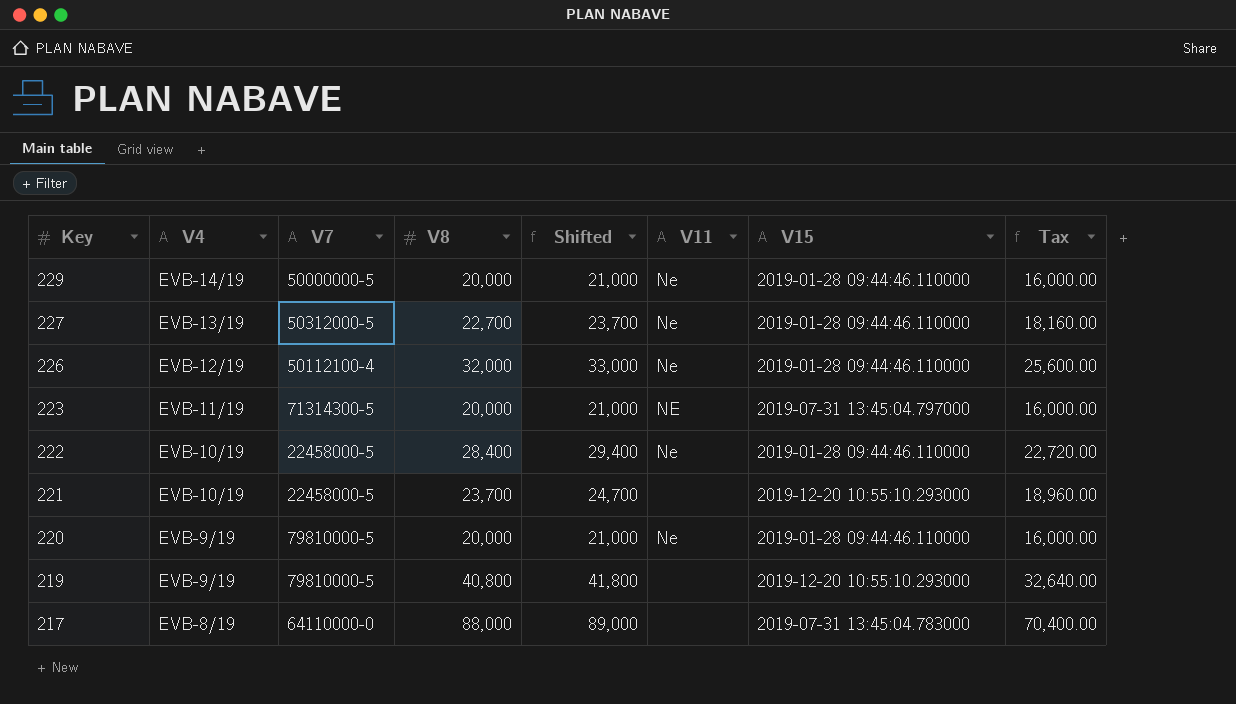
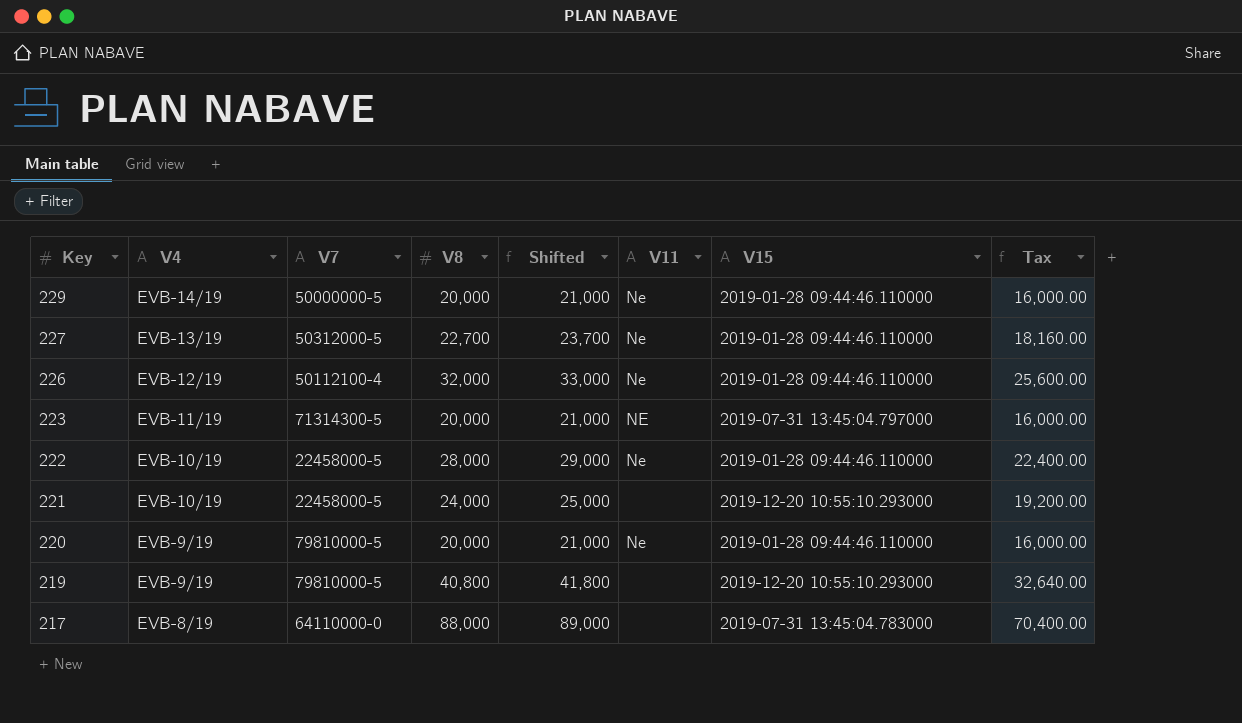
222 | V8: 28,400 -> 28,000
222 | Shifted: 29,400 -> 29,000
222 | Tax: 22,720.00 -> 22,400.00
221 | V8: 23,700 -> 24,000
221 | Shifted: 24,700 -> 25,000
221 | Tax: 18,960.00 -> 19,200.00

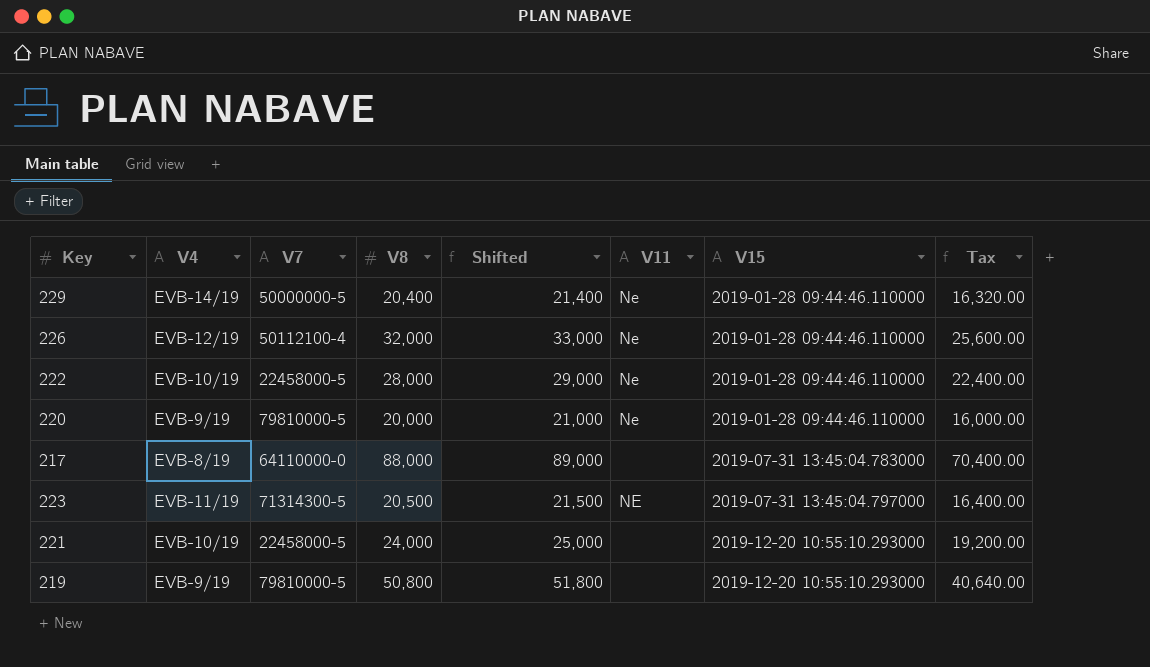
row order: Key descending -> V15 ascending
row 227: EVB-13/19 | 50312000-5 | 22,700 | 23,700 | Ne | 2019-01-28 09:44:46.110000 | 18,160.00 -> none
229 | V8: 20,000 -> 20,400
229 | Shifted: 21,000 -> 21,400
229 | Tax: 16,000.00 -> 16,320.00
223 | V8: 20,000 -> 20,500
223 | Shifted: 21,000 -> 21,500
223 | Tax: 16,000.00 -> 16,400.00
219 | V8: 40,800 -> 50,800
219 | Shifted: 41,800 -> 51,800
219 | Tax: 32,640.00 -> 40,640.00

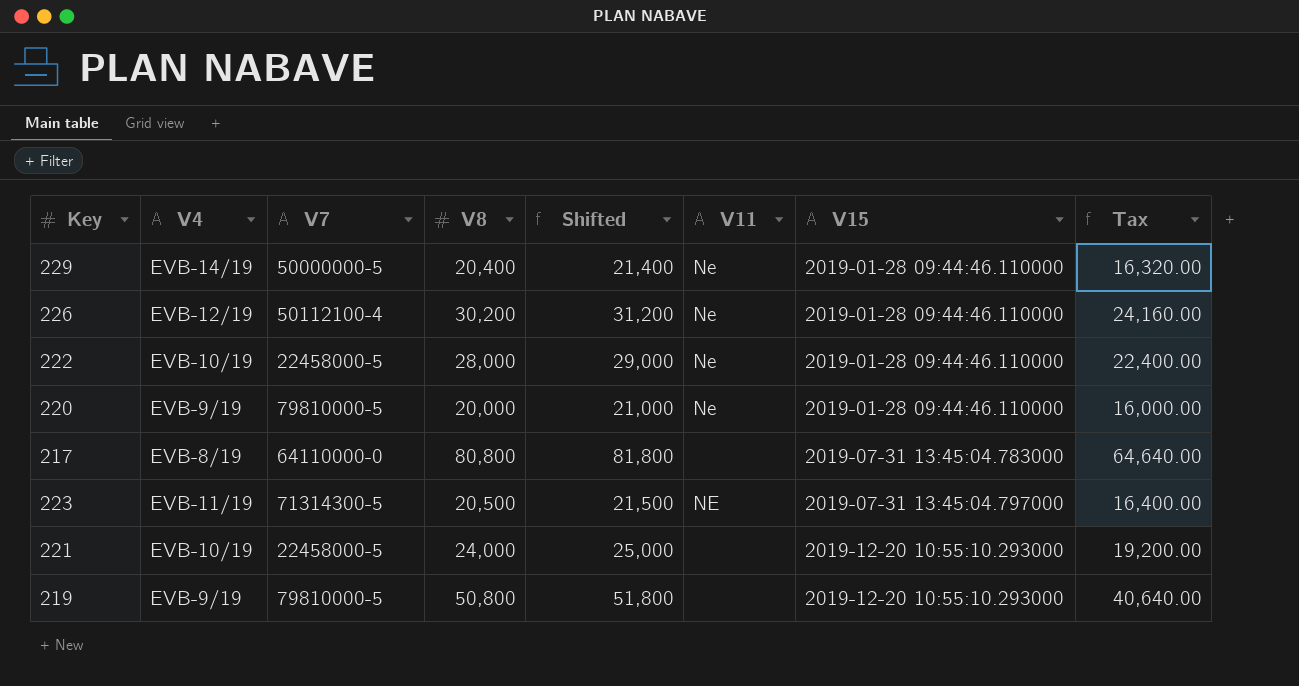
226 | V8: 32,000 -> 30,200
226 | Shifted: 33,000 -> 31,200
226 | Tax: 25,600.00 -> 24,160.00
217 | V8: 88,000 -> 80,800
217 | Shifted: 89,000 -> 81,800
217 | Tax: 70,400.00 -> 64,640.00

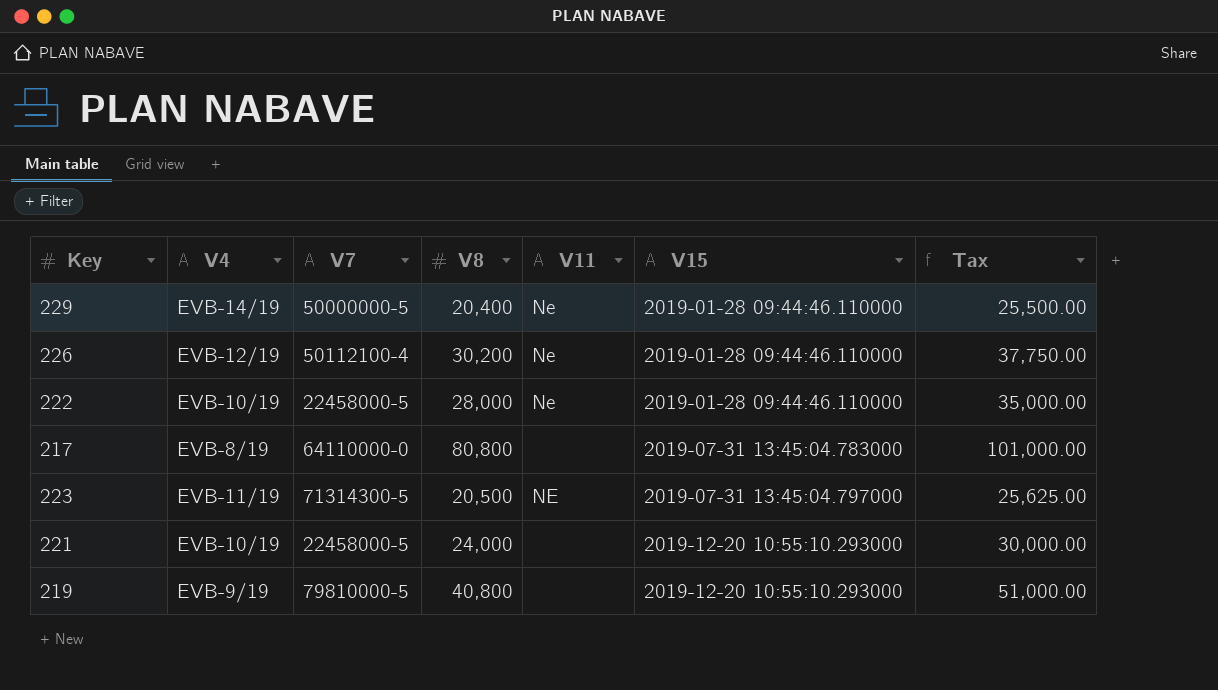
column Shifted | formula: [V8] + 1000 -> none
column Tax | formula: [V8] * 0.8 -> [V8] * 1.25
row 220: EVB-9/19 | 79810000-5 | 20,000 | 21,000 | Ne | 2019-01-28 09:44:46.110000 | 16,000.00 -> none
219 | V8: 50,800 -> 40,800

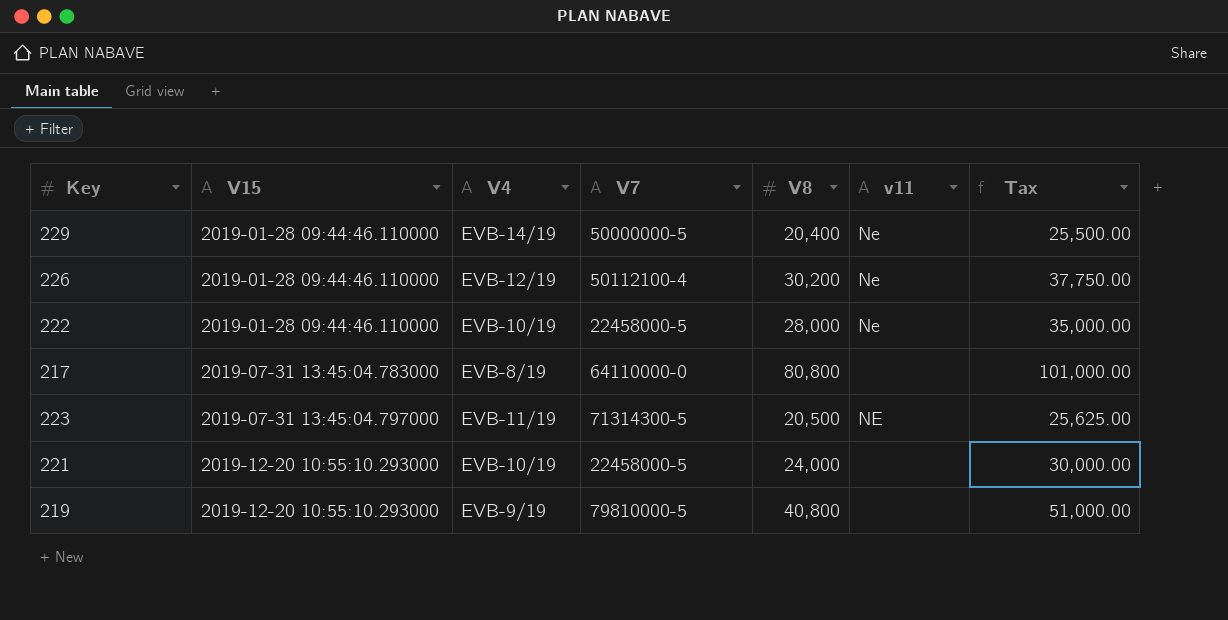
column V15 | position: 6 -> 2
column name: V11 -> v11

